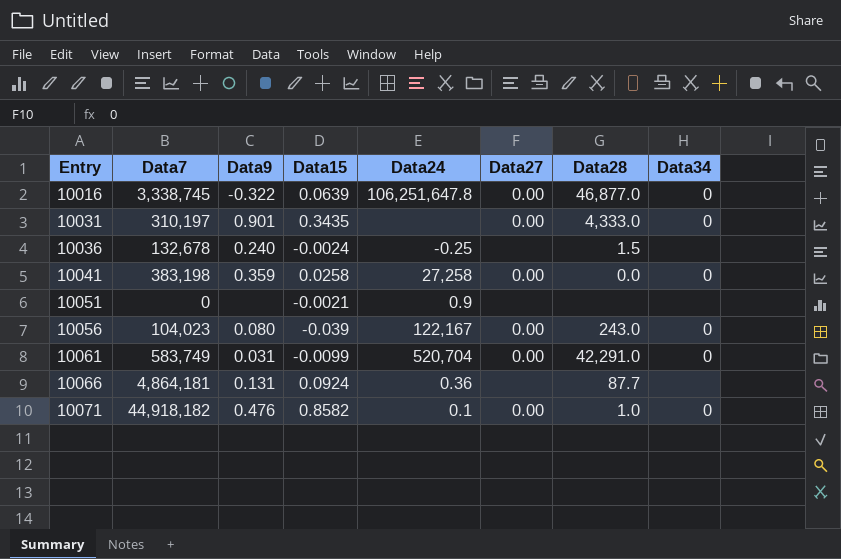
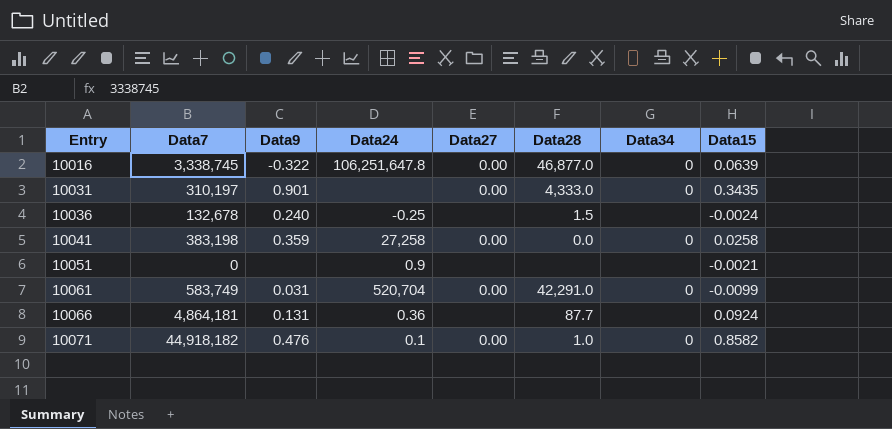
column Data15 | position: 4 -> 8
row 10056: 104,023 | 0.080 | -0.039 | 122,167 | 0.00 | 243.0 | 0 -> none

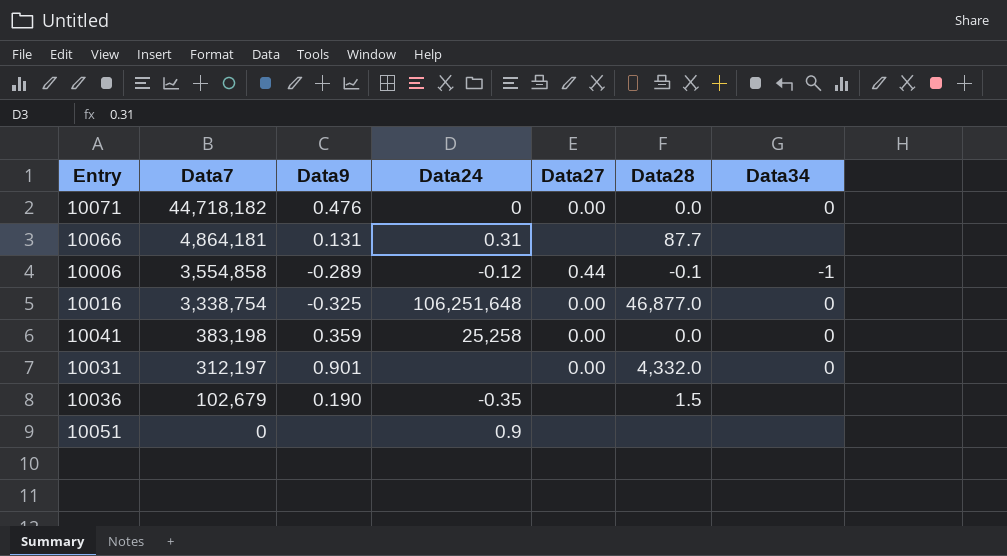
row order: Entry ascending -> Data7 descending
column Data15 | position: 8 -> none
row 10061: 583,749 | 0.031 | 520,704 | 0.00 | 42,291.0 | 0 | -0.0099 -> none
10071 | Data7: 44,918,182 -> 44,718,182
10071 | Data24: 0.1 -> 0
10071 | Data28: 1.0 -> 0.0
10066 | Data24: 0.36 -> 0.31
row 10006: none -> 3,554,858 | -0.289 | -0.12 | 0.44 | -0.1 | -1
10016 | Data7: 3,338,745 -> 3,338,754
10016 | Data9: -0.322 -> -0.325
10016 | Data24: 106,251,647.8 -> 106,251,648
10041 | Data24: 27,258 -> 25,258
10031 | Data7: 310,197 -> 312,197
10031 | Data28: 4,333.0 -> 4,332.0
10036 | Data7: 132,678 -> 102,679
10036 | Data9: 0.240 -> 0.190
10036 | Data24: -0.25 -> -0.35

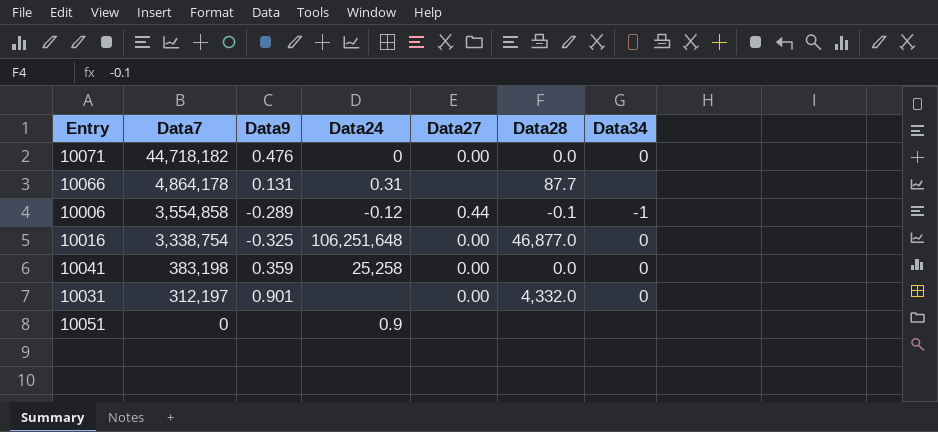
row 10036: 102,679 | 0.190 | -0.35 | none | 1.5 | none -> none
10066 | Data7: 4,864,181 -> 4,864,178

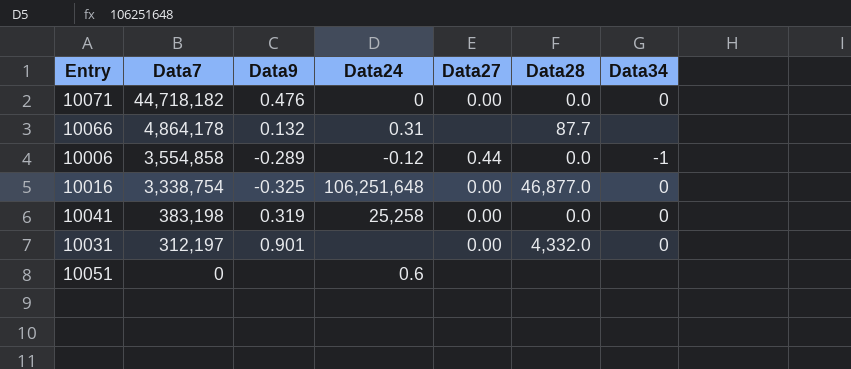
10066 | Data9: 0.131 -> 0.132
10006 | Data28: -0.1 -> 0.0
10041 | Data9: 0.359 -> 0.319
10051 | Data24: 0.9 -> 0.6

